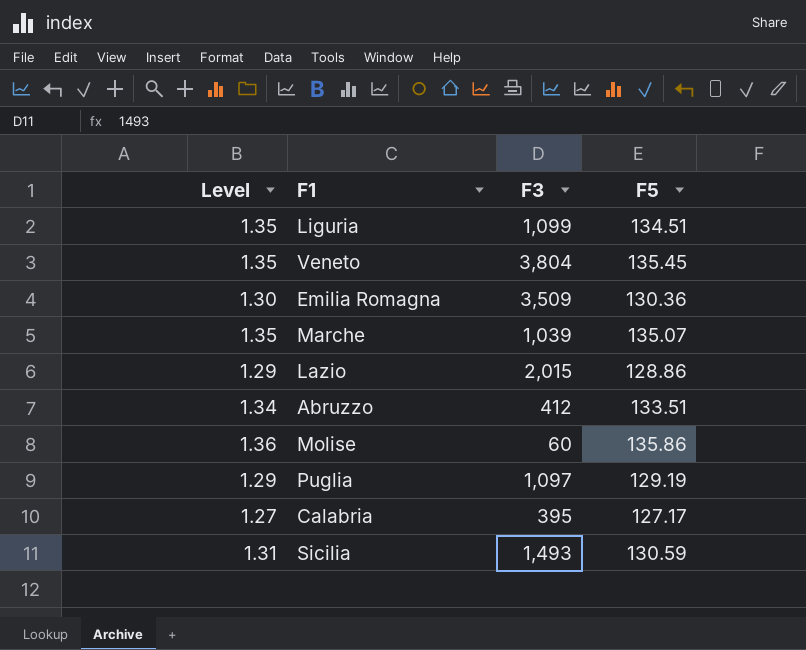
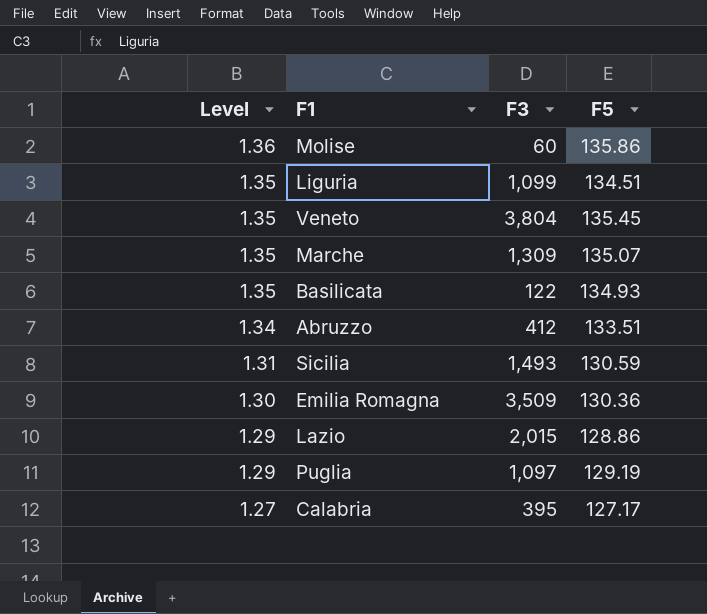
row order: none -> Level descending
Marche | F3: 1,039 -> 1,309
row Basilicata: none -> 1.35 | 122 | 134.93

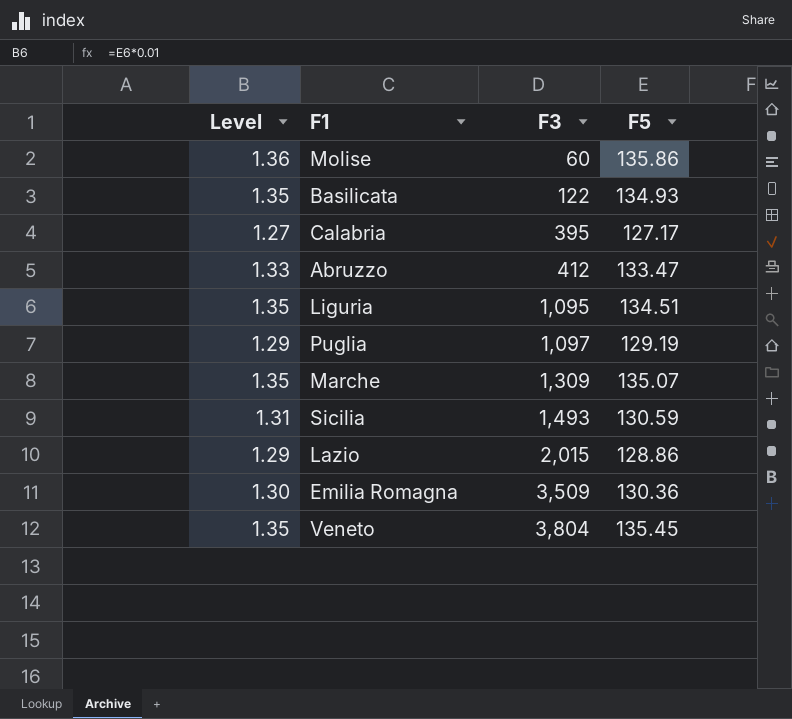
row order: Level descending -> F3 ascending
Abruzzo | Level: 1.34 -> 1.33
Abruzzo | F5: 133.51 -> 133.47
Liguria | F3: 1,099 -> 1,095

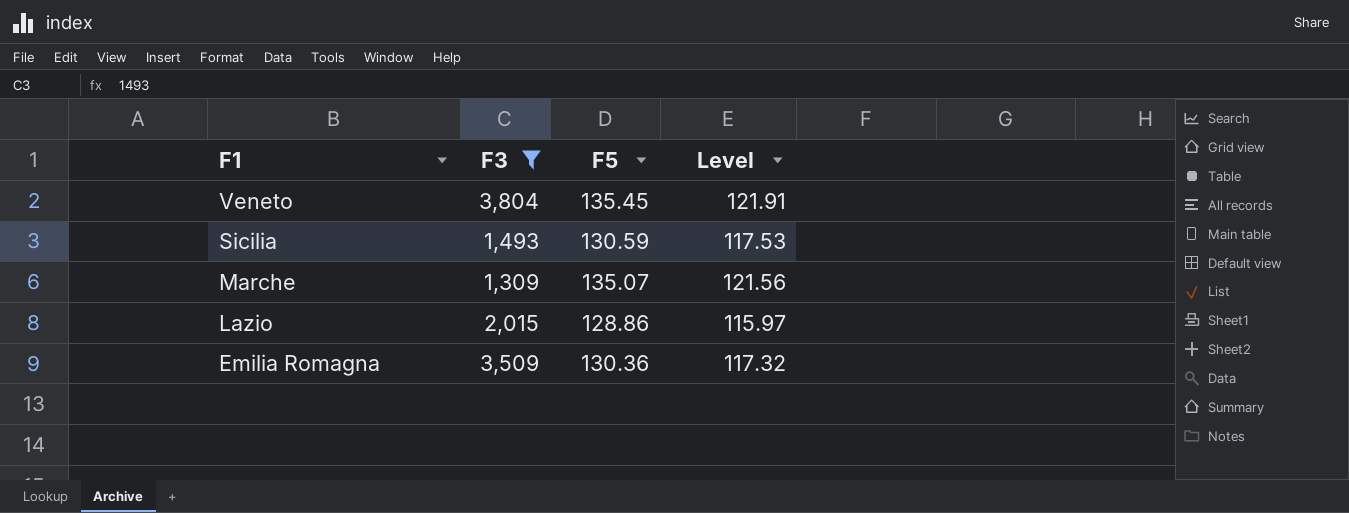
filter: none -> F3 >= 1,309
row order: F3 ascending -> F1 descending
column Level | formula: [F5] * 0.01 -> [F5] * 0.9
column Level | position: 1 -> 4

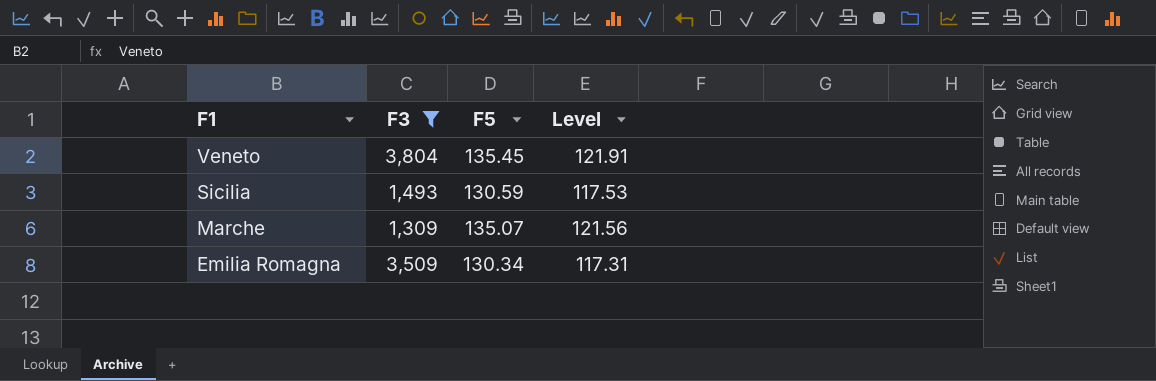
row Lazio: 2,015 | 128.86 | 115.97 -> none
Emilia Romagna | F5: 130.36 -> 130.34
Emilia Romagna | Level: 117.32 -> 117.31

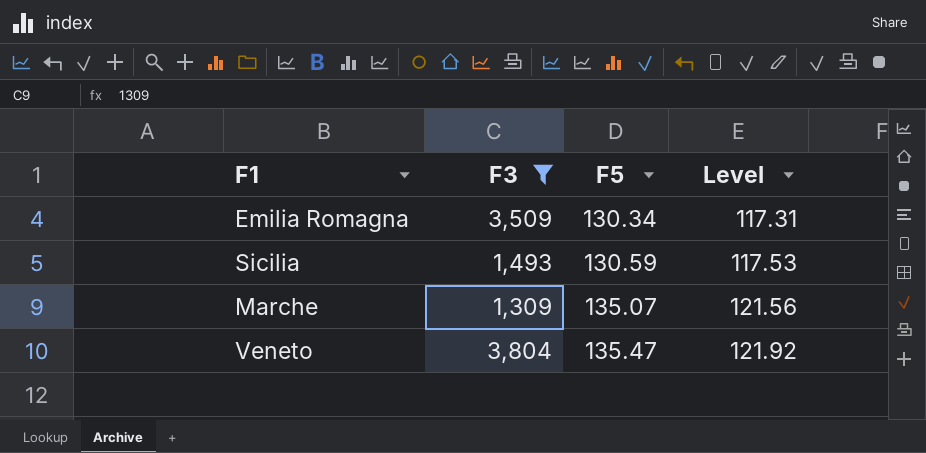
row order: F1 descending -> F5 ascending
Veneto | F5: 135.45 -> 135.47
Veneto | Level: 121.91 -> 121.92

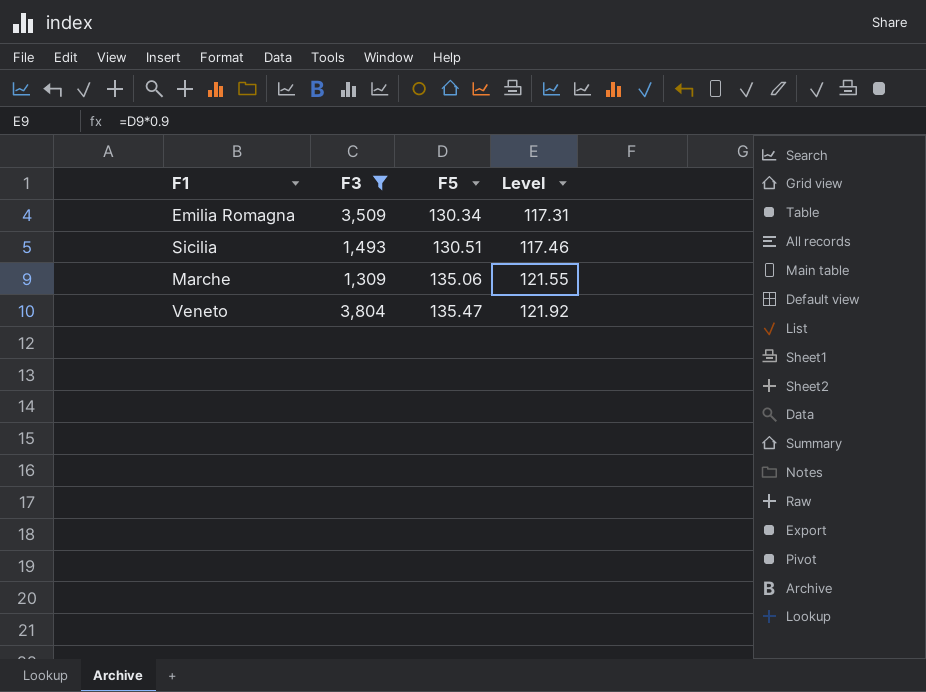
Sicilia | F5: 130.59 -> 130.51
Sicilia | Level: 117.53 -> 117.46
Marche | F5: 135.07 -> 135.06
Marche | Level: 121.56 -> 121.55

